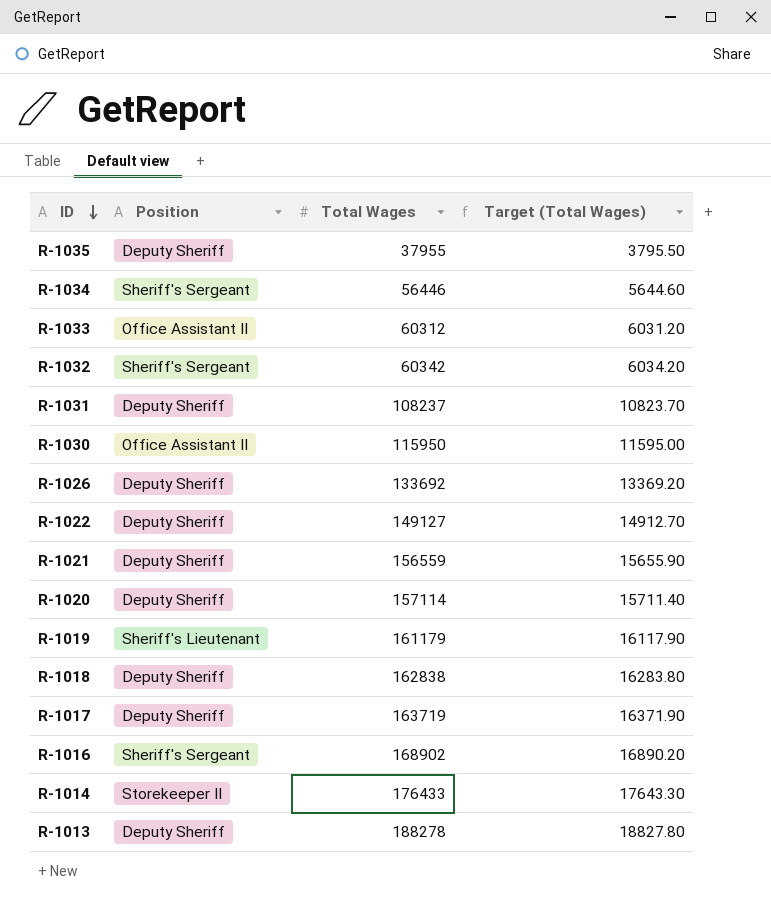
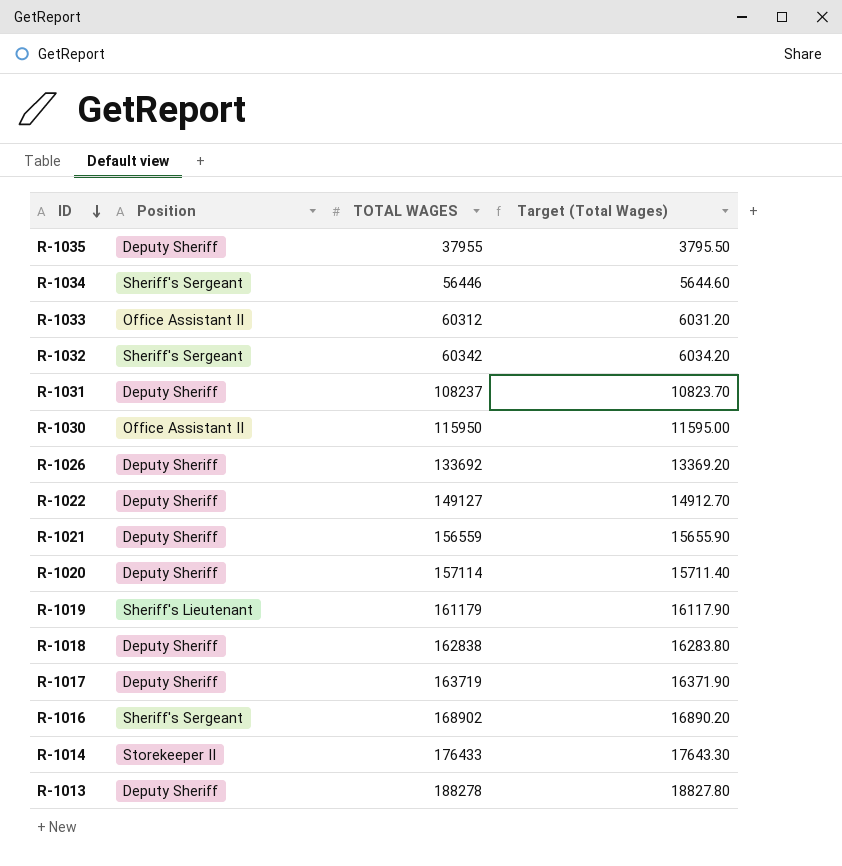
column name: Total Wages -> TOTAL WAGES

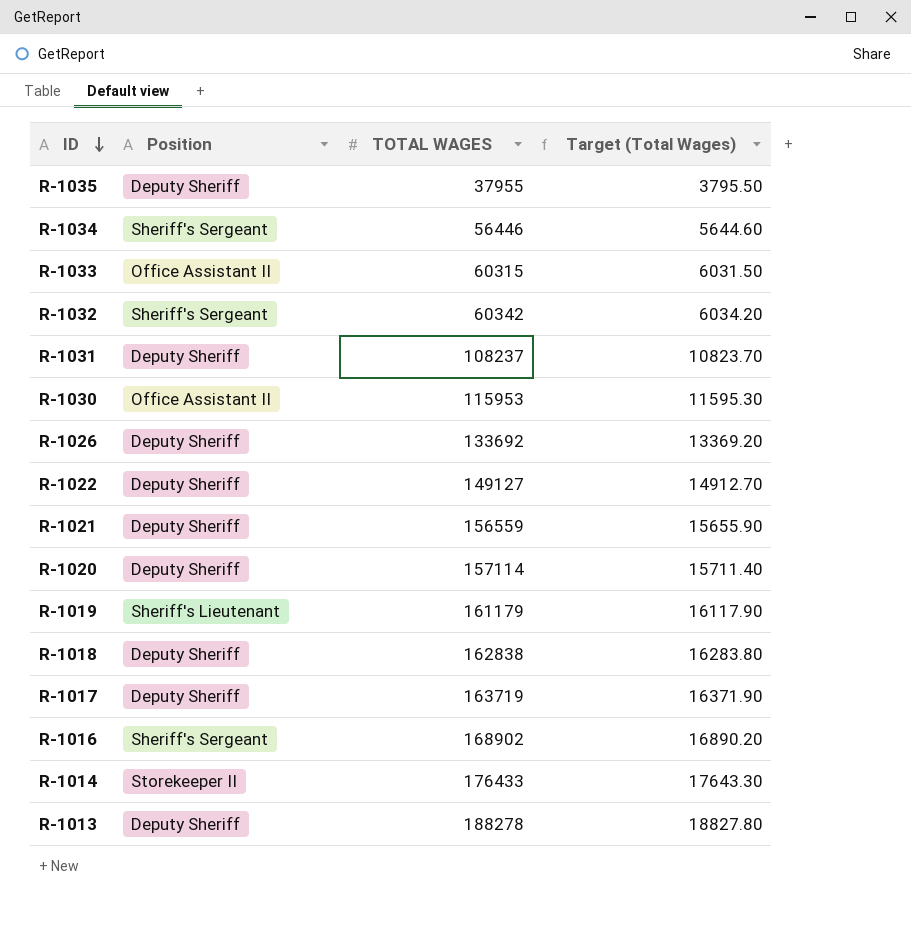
R-1033 | TOTAL WAGES: 60312 -> 60315
R-1033 | Target (Total Wages): 6031.20 -> 6031.50
R-1030 | TOTAL WAGES: 115950 -> 115953
R-1030 | Target (Total Wages): 11595.00 -> 11595.30

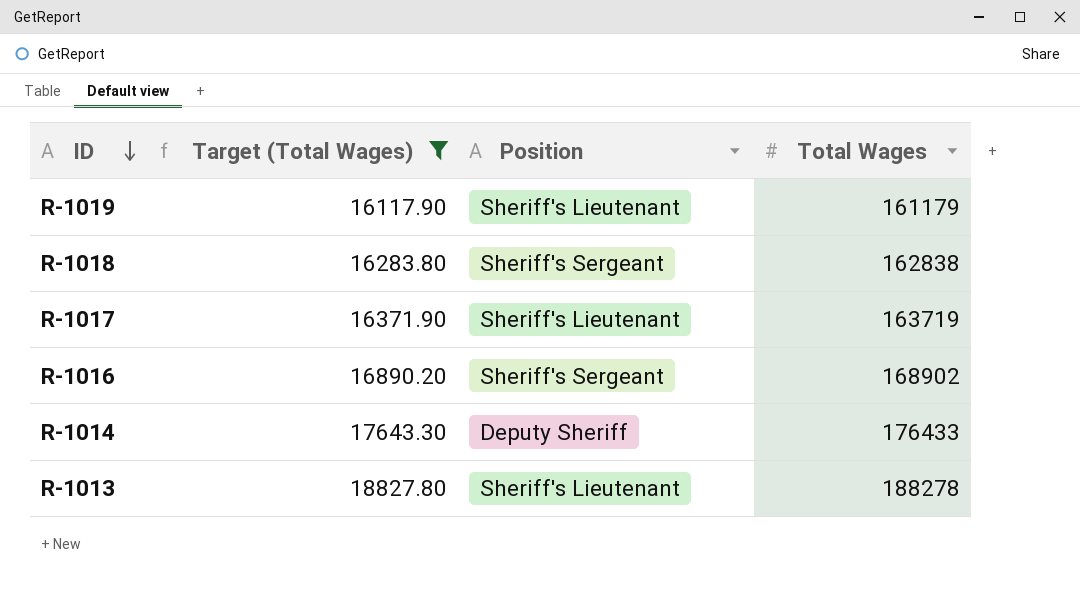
filter: none -> Target (Total Wages) >= 16117.90
column Target (Total Wages) | position: 4 -> 2
column name: TOTAL WAGES -> Total Wages
R-1018 | Position: Deputy Sheriff -> Sheriff's Sergeant
R-1017 | Position: Deputy Sheriff -> Sheriff's Lieutenant
R-1014 | Position: Storekeeper II -> Deputy Sheriff
R-1013 | Position: Deputy Sheriff -> Sheriff's Lieutenant

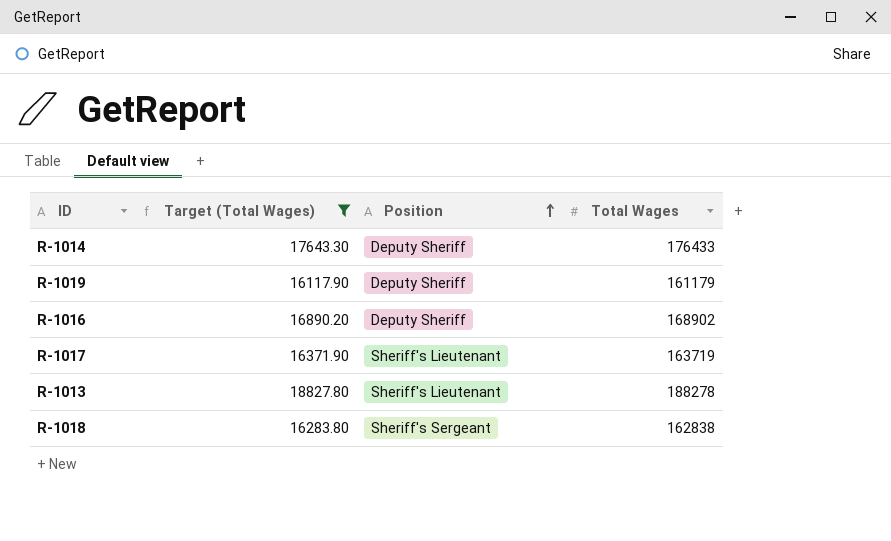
row order: ID descending -> Position ascending
R-1019 | Position: Sheriff's Lieutenant -> Deputy Sheriff
R-1016 | Position: Sheriff's Sergeant -> Deputy Sheriff

